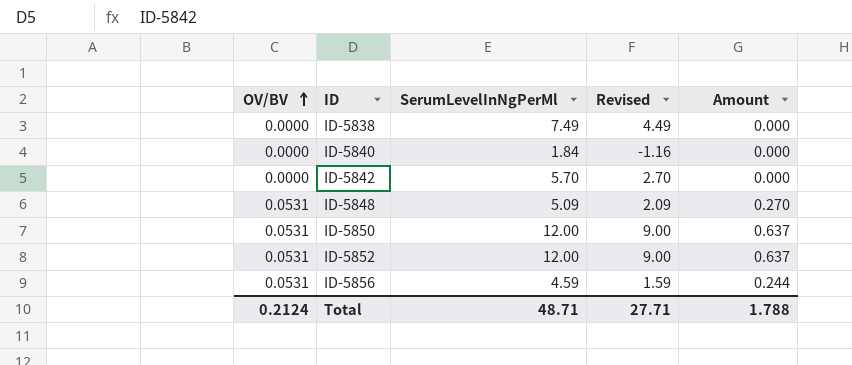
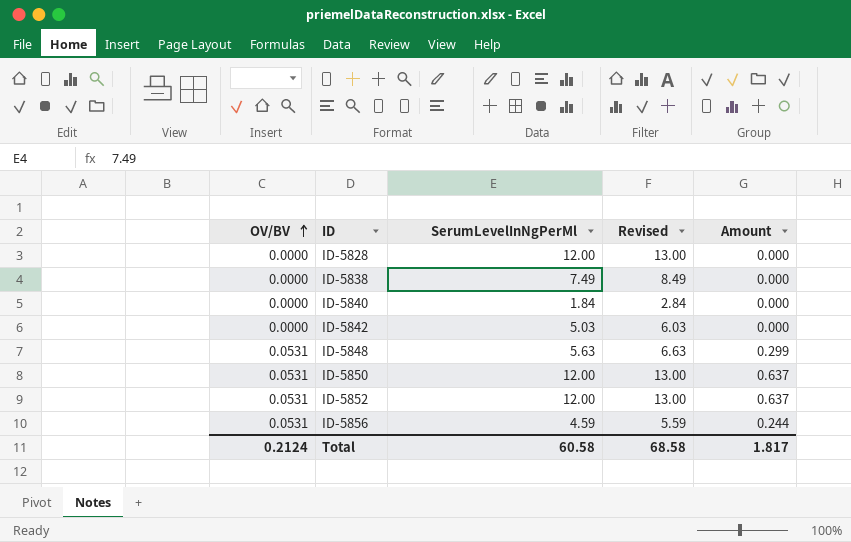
column Revised | formula: [SerumLevelInNgPerMl] - 3 -> [SerumLevelInNgPerMl] + 1
row ID-5828: none -> 0.0000 | 12.00 | 13.00 | 0.000
ID-5842 | SerumLevelInNgPerMl: 5.70 -> 5.03
ID-5848 | SerumLevelInNgPerMl: 5.09 -> 5.63
ID-5848 | Amount: 0.270 -> 0.299
Total | SerumLevelInNgPerMl: 48.71 -> 60.58
Total | Revised: 27.71 -> 68.58
Total | Amount: 1.788 -> 1.817

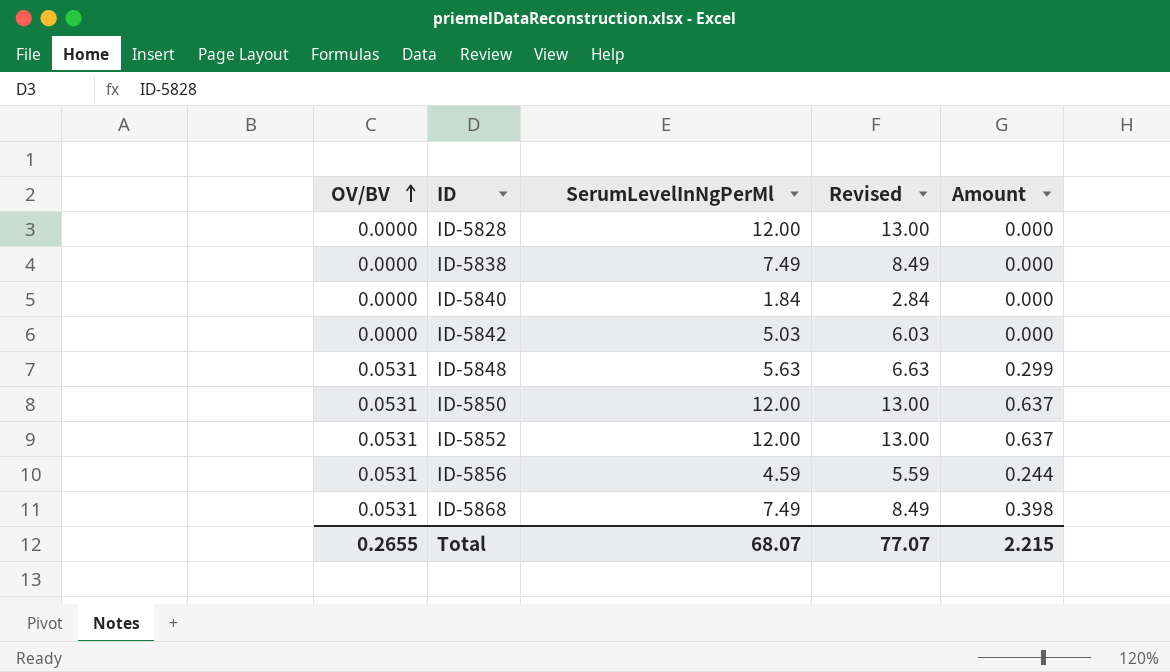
row ID-5868: none -> 0.0531 | 7.49 | 8.49 | 0.398
Total | OV/BV: 0.2124 -> 0.2655
Total | SerumLevelInNgPerMl: 60.58 -> 68.07
Total | Revised: 68.58 -> 77.07
Total | Amount: 1.817 -> 2.215

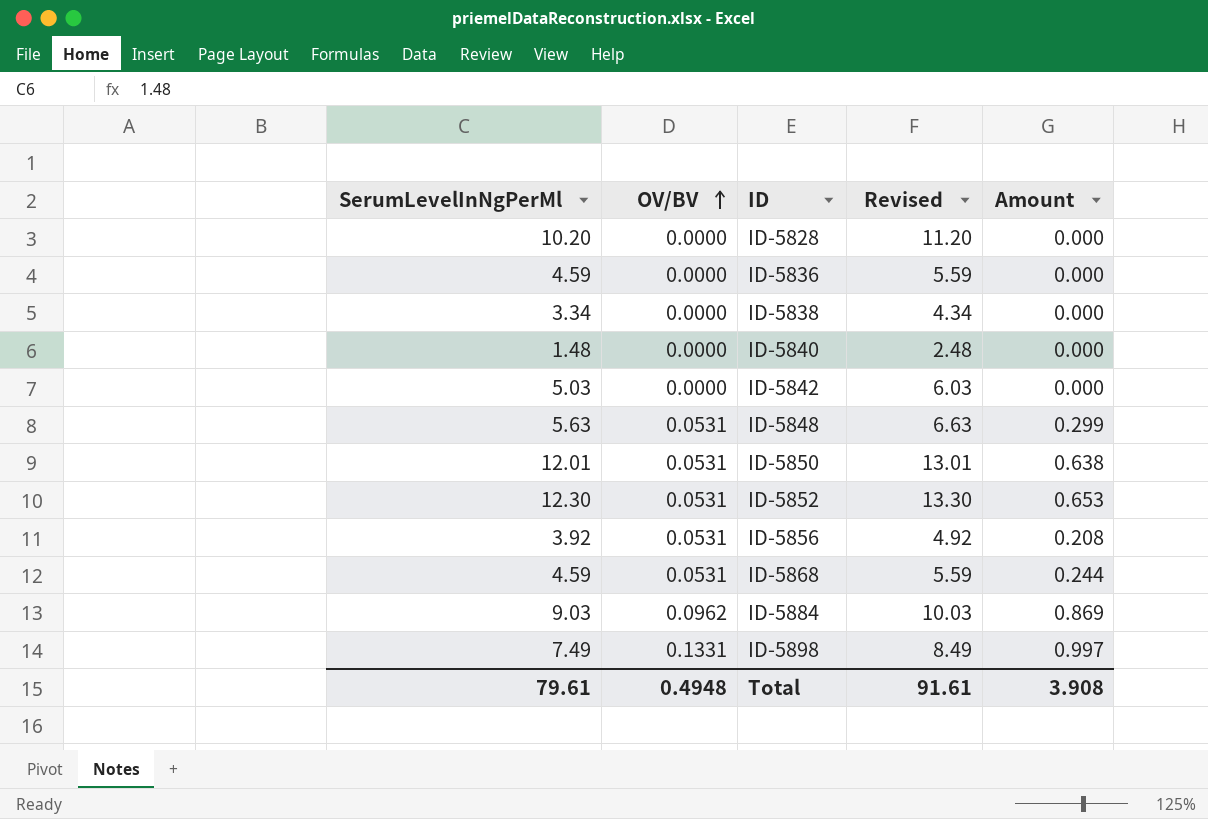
column SerumLevelInNgPerMl | position: 3 -> 1
ID-5828 | SerumLevelInNgPerMl: 12.00 -> 10.20
ID-5828 | Revised: 13.00 -> 11.20
row ID-5836: none -> 4.59 | 0.0000 | 5.59 | 0.000
ID-5838 | SerumLevelInNgPerMl: 7.49 -> 3.34
ID-5838 | Revised: 8.49 -> 4.34
ID-5840 | SerumLevelInNgPerMl: 1.84 -> 1.48
ID-5840 | Revised: 2.84 -> 2.48
ID-5850 | SerumLevelInNgPerMl: 12.00 -> 12.01
ID-5850 | Revised: 13.00 -> 13.01
ID-5850 | Amount: 0.637 -> 0.638
ID-5852 | SerumLevelInNgPerMl: 12.00 -> 12.30
ID-5852 | Revised: 13.00 -> 13.30
ID-5852 | Amount: 0.637 -> 0.653
ID-5856 | SerumLevelInNgPerMl: 4.59 -> 3.92
ID-5856 | Revised: 5.59 -> 4.92
ID-5856 | Amount: 0.244 -> 0.208
ID-5868 | SerumLevelInNgPerMl: 7.49 -> 4.59
ID-5868 | Revised: 8.49 -> 5.59
ID-5868 | Amount: 0.398 -> 0.244
row ID-5884: none -> 9.03 | 0.0962 | 10.03 | 0.869
row ID-5898: none -> 7.49 | 0.1331 | 8.49 | 0.997
Total | SerumLevelInNgPerMl: 68.07 -> 79.61
Total | OV/BV: 0.2655 -> 0.4948
Total | Revised: 77.07 -> 91.61
Total | Amount: 2.215 -> 3.908

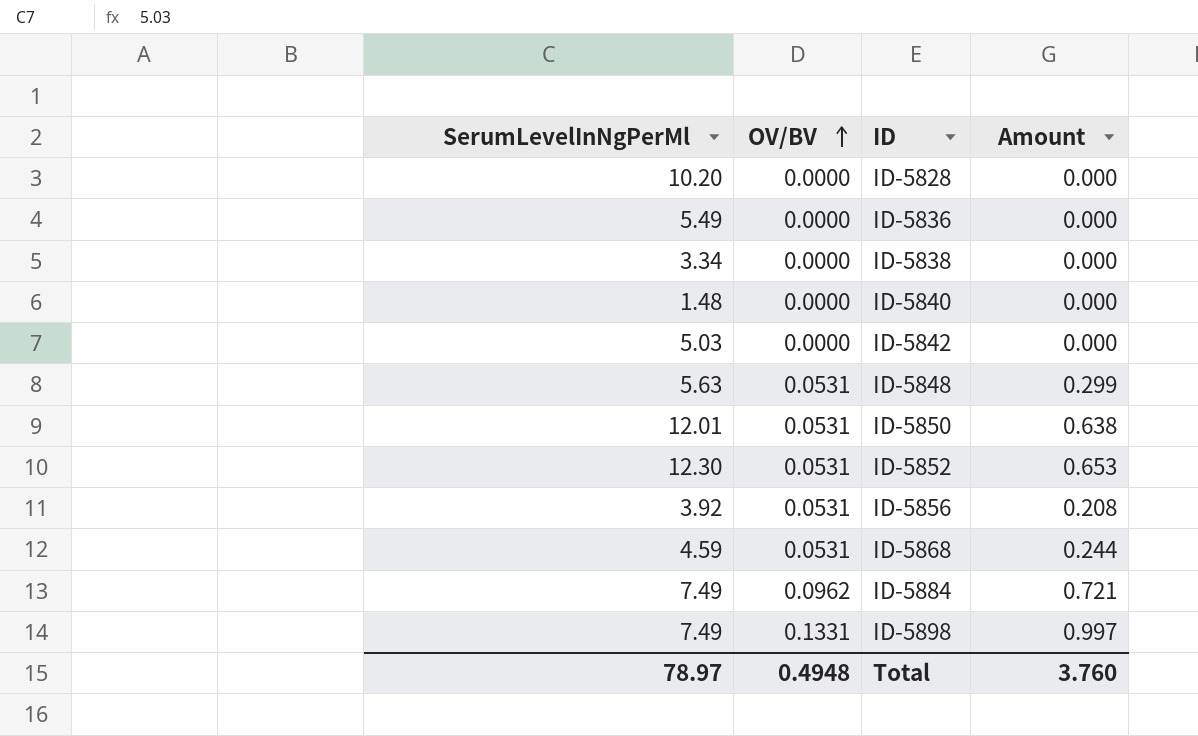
column Revised | formula: [SerumLevelInNgPerMl] + 1 -> none
ID-5836 | SerumLevelInNgPerMl: 4.59 -> 5.49
ID-5884 | SerumLevelInNgPerMl: 9.03 -> 7.49
ID-5884 | Amount: 0.869 -> 0.721
Total | SerumLevelInNgPerMl: 79.61 -> 78.97
Total | Amount: 3.908 -> 3.760

